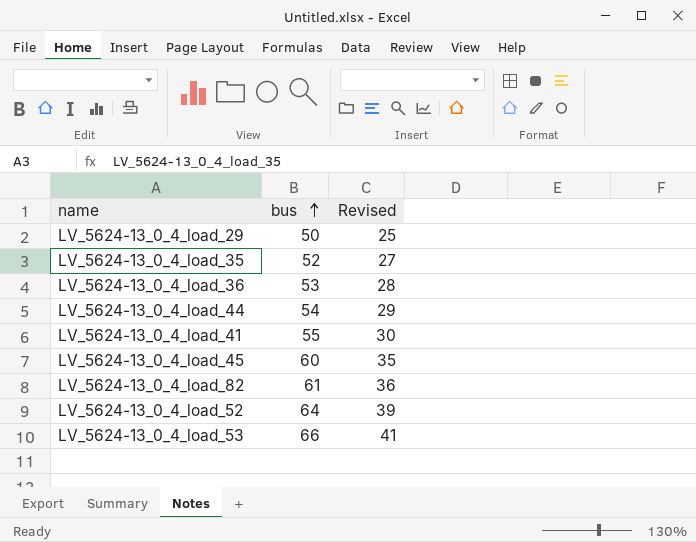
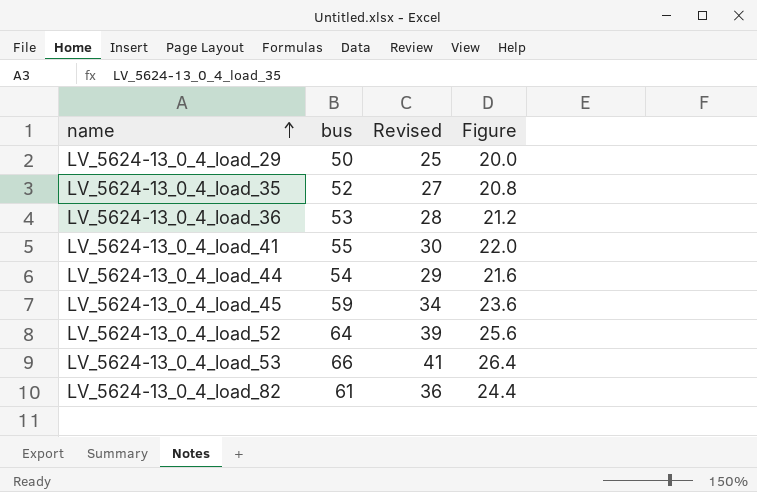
row order: bus ascending -> name ascending
column Figure | formula: none -> [bus] * 0.4
LV_5624-13_0_4_load_45 | bus: 60 -> 59
LV_5624-13_0_4_load_45 | Revised: 35 -> 34

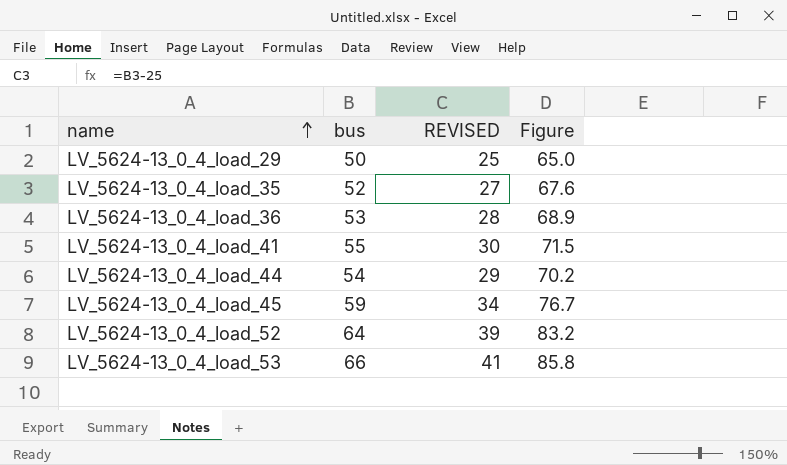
column name: Revised -> REVISED
column Figure | formula: [bus] * 0.4 -> [bus] * 1.3
row LV_5624-13_0_4_load_82: 61 | 36 | 24.4 -> none

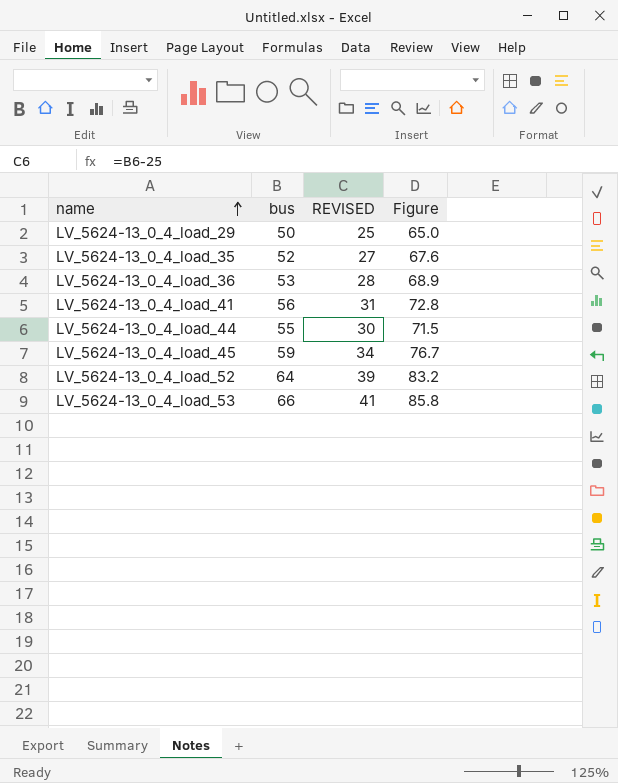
LV_5624-13_0_4_load_41 | bus: 55 -> 56
LV_5624-13_0_4_load_41 | REVISED: 30 -> 31
LV_5624-13_0_4_load_41 | Figure: 71.5 -> 72.8
LV_5624-13_0_4_load_44 | bus: 54 -> 55
LV_5624-13_0_4_load_44 | REVISED: 29 -> 30
LV_5624-13_0_4_load_44 | Figure: 70.2 -> 71.5

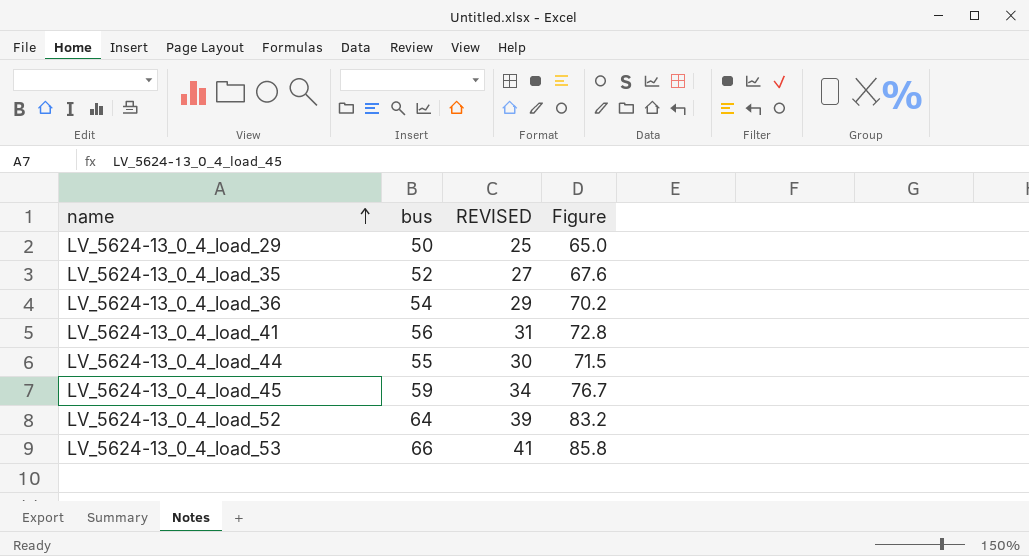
LV_5624-13_0_4_load_36 | bus: 53 -> 54
LV_5624-13_0_4_load_36 | REVISED: 28 -> 29
LV_5624-13_0_4_load_36 | Figure: 68.9 -> 70.2

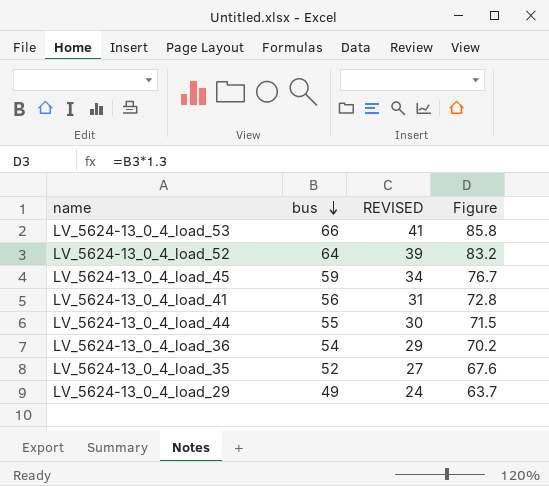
row order: name ascending -> bus descending
LV_5624-13_0_4_load_29 | bus: 50 -> 49
LV_5624-13_0_4_load_29 | REVISED: 25 -> 24
LV_5624-13_0_4_load_29 | Figure: 65.0 -> 63.7

